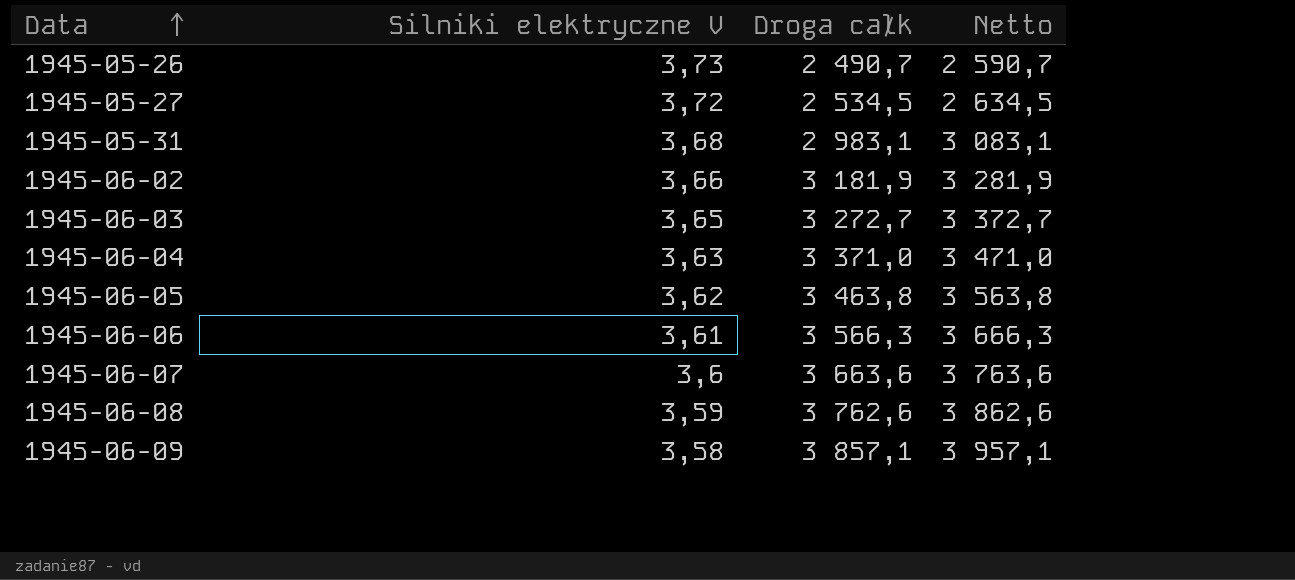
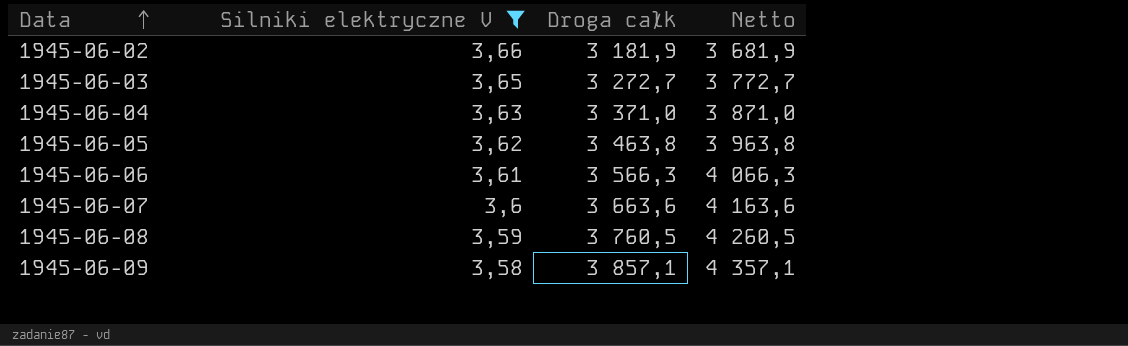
filter: none -> Silniki elektryczne V <= 3,66
column Netto | formula: [Droga całk] + 100 -> [Droga całk] + 500
1945-06-08 | Droga całk: 3 762,6 -> 3 760,5

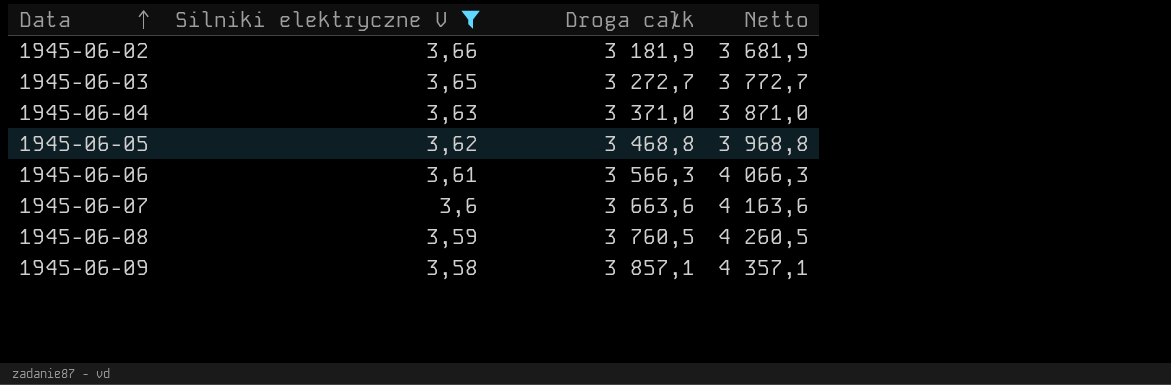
1945-06-05 | Droga całk: 3 463,8 -> 3 468,8
1945-06-05 | Netto: 3 963,8 -> 3 968,8

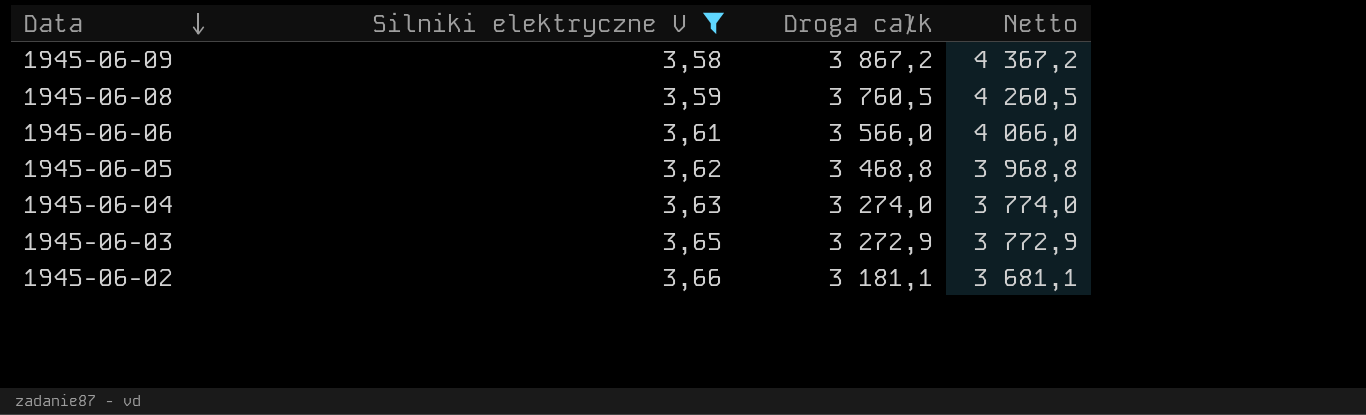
row order: Data ascending -> Data descending
row 1945-06-07: 3,6 | 3 663,6 | 4 163,6 -> none
1945-06-09 | Droga całk: 3 857,1 -> 3 867,2
1945-06-09 | Netto: 4 357,1 -> 4 367,2
1945-06-06 | Droga całk: 3 566,3 -> 3 566,0
1945-06-06 | Netto: 4 066,3 -> 4 066,0
1945-06-04 | Droga całk: 3 371,0 -> 3 274,0
1945-06-04 | Netto: 3 871,0 -> 3 774,0
1945-06-03 | Droga całk: 3 272,7 -> 3 272,9
1945-06-03 | Netto: 3 772,7 -> 3 772,9
1945-06-02 | Droga całk: 3 181,9 -> 3 181,1
1945-06-02 | Netto: 3 681,9 -> 3 681,1

